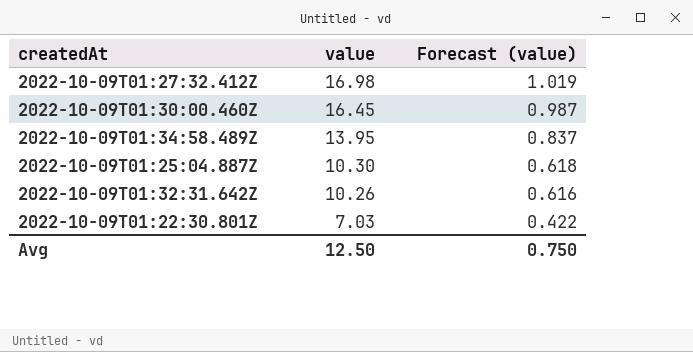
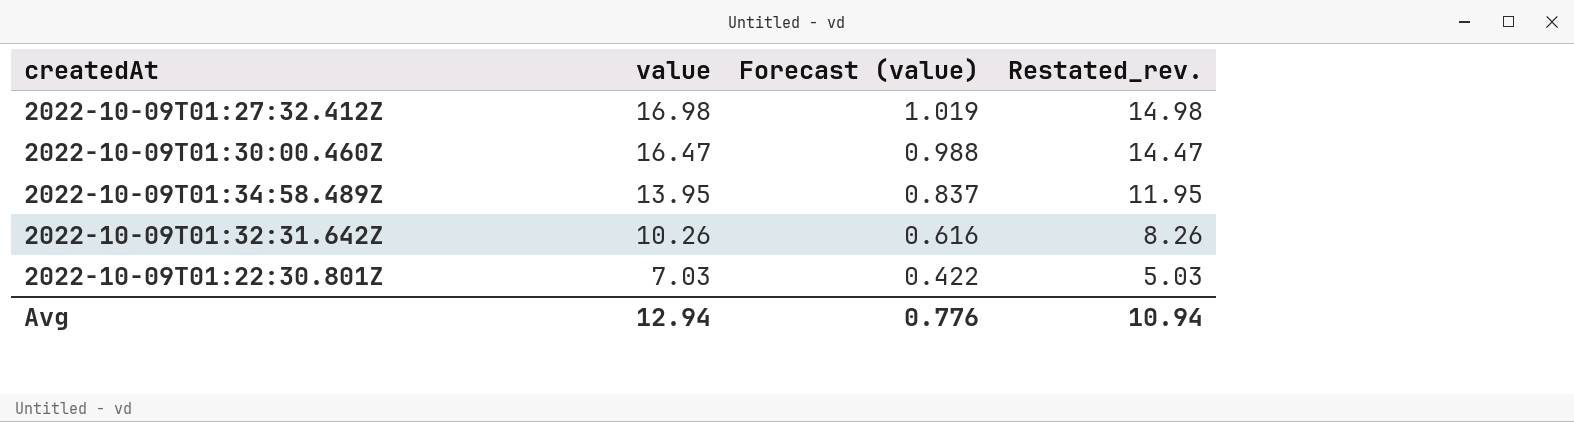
column Restated_rev. | formula: none -> [value] - 2
row 2022-10-09T01:25:04.887Z: 10.30 | 0.618 -> none
2022-10-09T01:30:00.460Z | value: 16.45 -> 16.47
2022-10-09T01:30:00.460Z | Forecast (value): 0.987 -> 0.988
Avg | value: 12.50 -> 12.94
Avg | Forecast (value): 0.750 -> 0.776

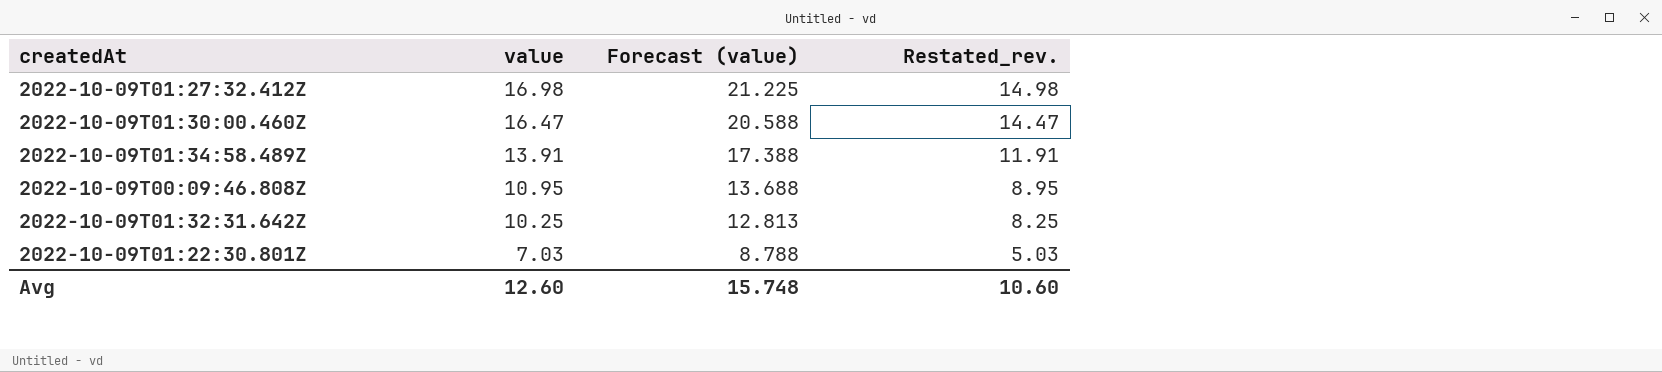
column Forecast (value) | formula: [value] * 0.06 -> [value] * 1.25
2022-10-09T01:34:58.489Z | value: 13.95 -> 13.91
2022-10-09T01:34:58.489Z | Restated_rev.: 11.95 -> 11.91
row 2022-10-09T00:09:46.808Z: none -> 10.95 | 13.688 | 8.95
2022-10-09T01:32:31.642Z | value: 10.26 -> 10.25
2022-10-09T01:32:31.642Z | Restated_rev.: 8.26 -> 8.25
Avg | value: 12.94 -> 12.60
Avg | Forecast (value): 0.776 -> 15.748
Avg | Restated_rev.: 10.94 -> 10.60

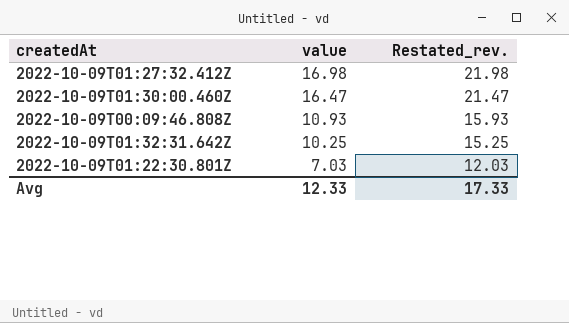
column Forecast (value) | formula: [value] * 1.25 -> none
column Restated_rev. | formula: [value] - 2 -> [value] + 5
row 2022-10-09T01:34:58.489Z: 13.91 | 17.388 | 11.91 -> none
2022-10-09T00:09:46.808Z | value: 10.95 -> 10.93
Avg | value: 12.60 -> 12.33
Avg | Restated_rev.: 10.60 -> 17.33

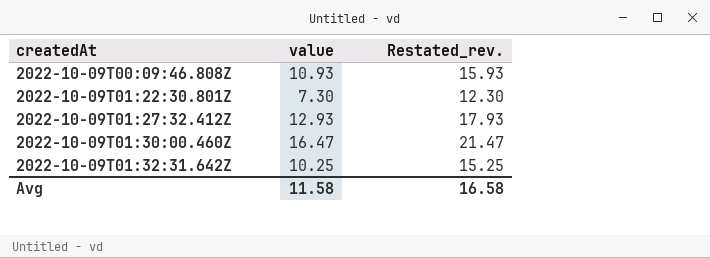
row order: value descending -> createdAt ascending
2022-10-09T01:22:30.801Z | value: 7.03 -> 7.30
2022-10-09T01:22:30.801Z | Restated_rev.: 12.03 -> 12.30
2022-10-09T01:27:32.412Z | value: 16.98 -> 12.93
2022-10-09T01:27:32.412Z | Restated_rev.: 21.98 -> 17.93
Avg | value: 12.33 -> 11.58
Avg | Restated_rev.: 17.33 -> 16.58

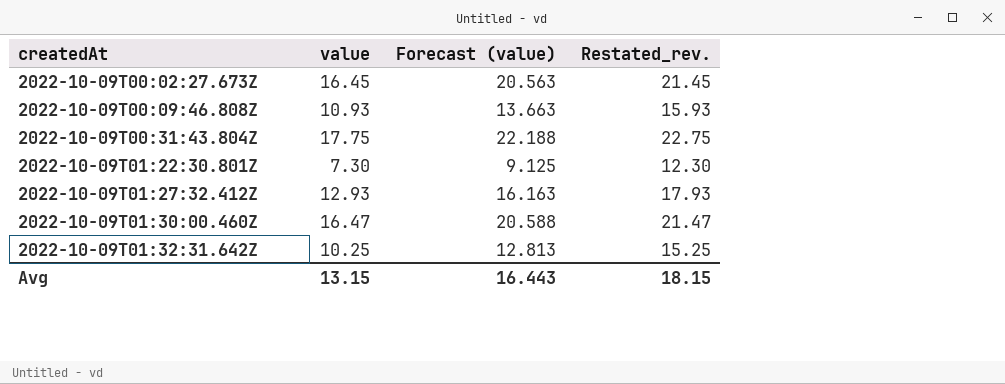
column Forecast (value) | formula: none -> [value] * 1.25
row 2022-10-09T00:02:27.673Z: none -> 16.45 | 20.563 | 21.45
row 2022-10-09T00:31:43.804Z: none -> 17.75 | 22.188 | 22.75
Avg | value: 11.58 -> 13.15
Avg | Restated_rev.: 16.58 -> 18.15

